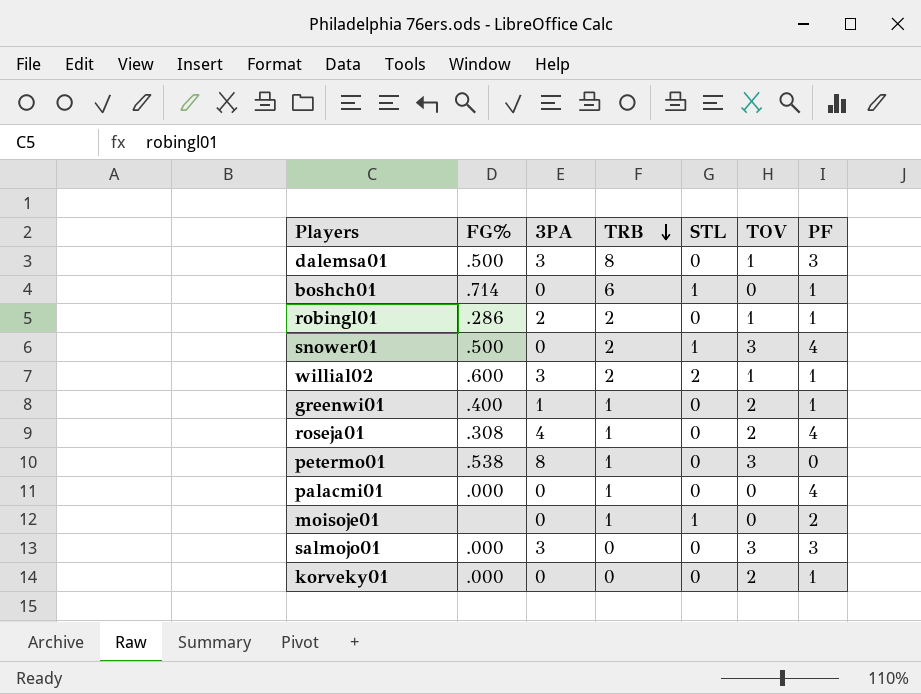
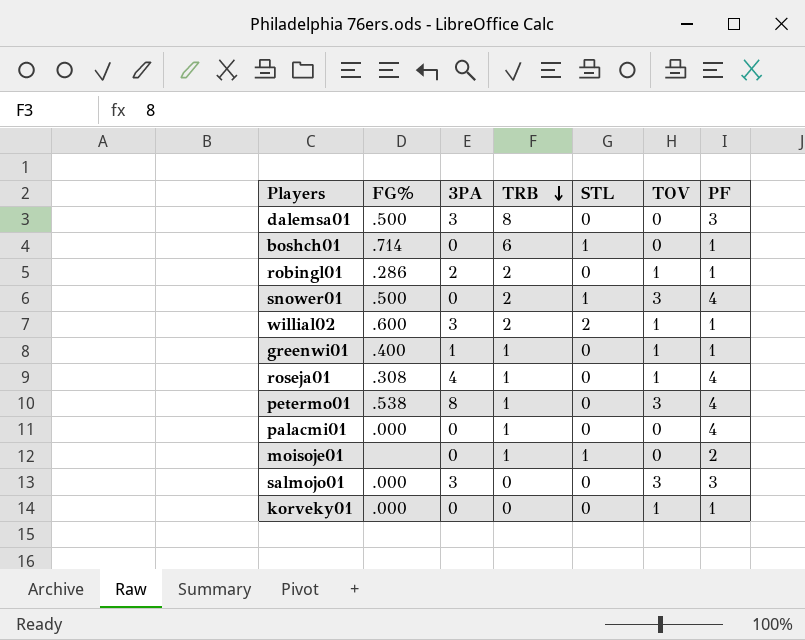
dalemsa01 | TOV: 1 -> 0
greenwi01 | TOV: 2 -> 1
roseja01 | TOV: 2 -> 1
petermo01 | PF: 0 -> 4
korveky01 | TOV: 2 -> 1

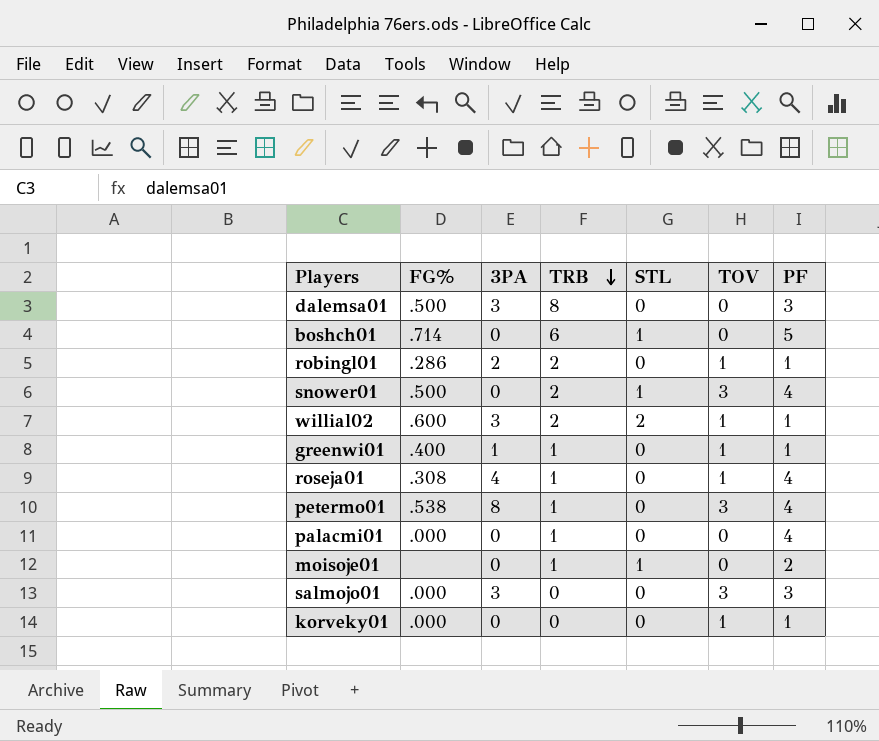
boshch01 | PF: 1 -> 5

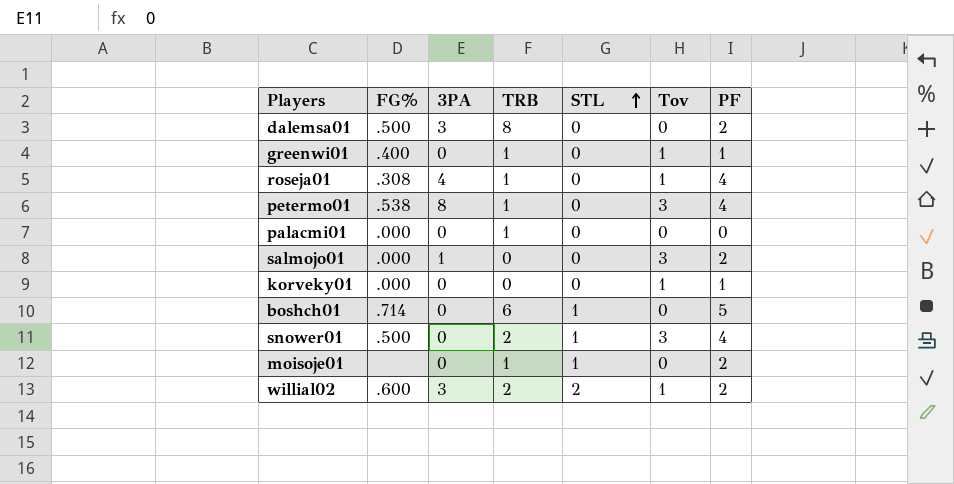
row order: TRB descending -> STL ascending
column name: TOV -> Tov
row robingl01: .286 | 2 | 2 | 0 | 1 | 1 -> none
dalemsa01 | PF: 3 -> 2
greenwi01 | 3PA: 1 -> 0
palacmi01 | PF: 4 -> 0
salmojo01 | 3PA: 3 -> 1
salmojo01 | PF: 3 -> 2
willial02 | PF: 1 -> 2

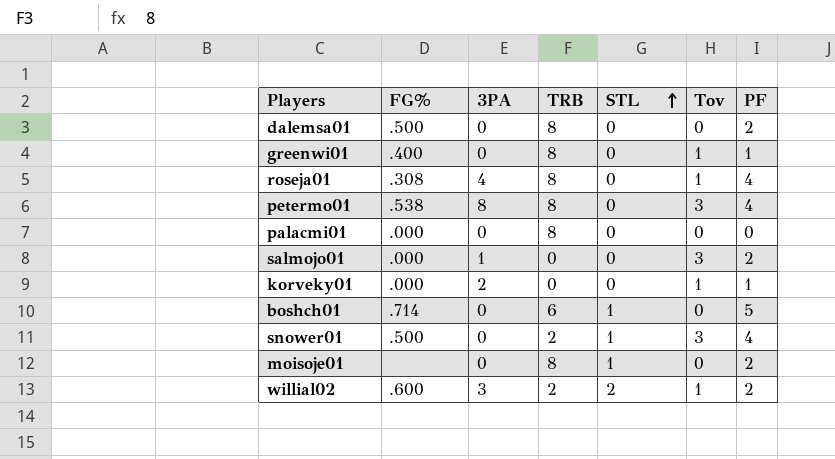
dalemsa01 | 3PA: 3 -> 0
greenwi01 | TRB: 1 -> 8
roseja01 | TRB: 1 -> 8
petermo01 | TRB: 1 -> 8
palacmi01 | TRB: 1 -> 8
korveky01 | 3PA: 0 -> 2
moisoje01 | TRB: 1 -> 8

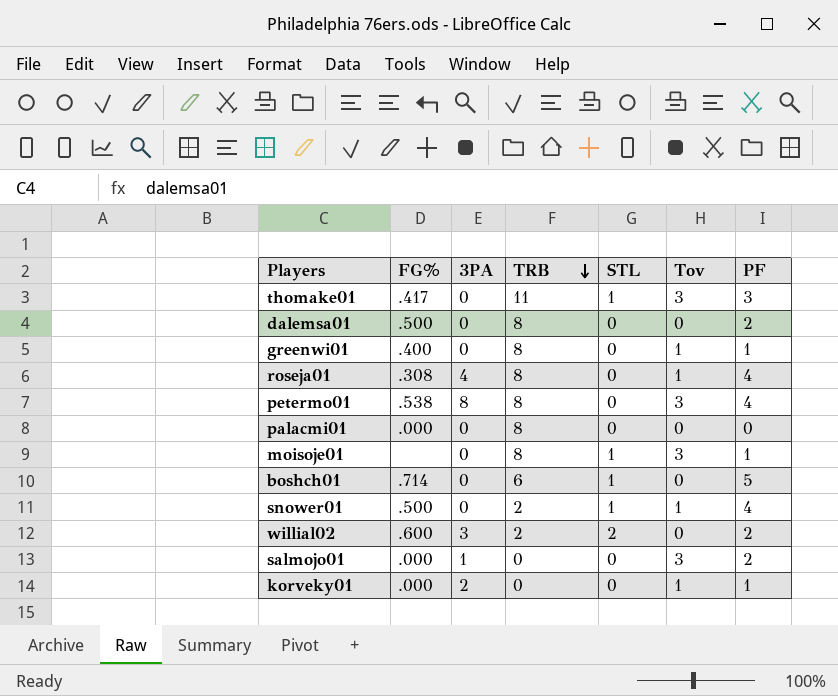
row order: STL ascending -> TRB descending
row thomake01: none -> .417 | 0 | 11 | 1 | 3 | 3
moisoje01 | Tov: 0 -> 3
moisoje01 | PF: 2 -> 1
snower01 | Tov: 3 -> 1
willial02 | Tov: 1 -> 0

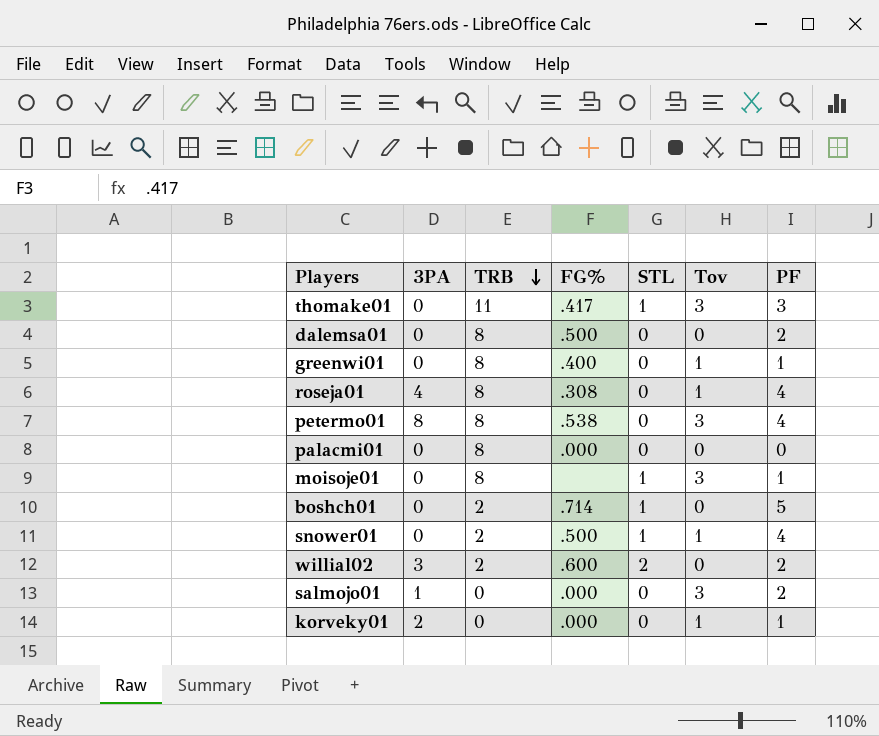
column FG% | position: 2 -> 4
boshch01 | TRB: 6 -> 2

